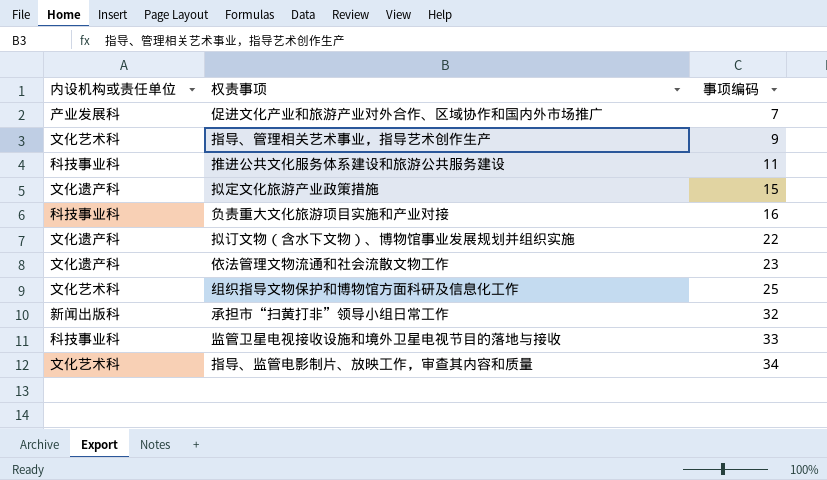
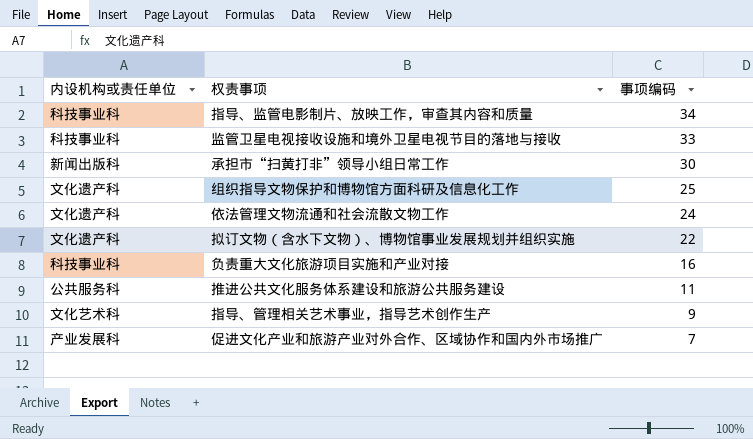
row order: 事项编码 ascending -> 事项编码 descending
row 拟定文化旅游产业政策措施: 文化遗产科 | 15 -> none
指导、监管电影制片、放映工作，审查其内容和质量 | 内设机构或责任单位: 文化艺术科 -> 科技事业科
承担市“扫黄打非”领导小组日常工作 | 事项编码: 32 -> 30
组织指导文物保护和博物馆方面科研及信息化工作 | 内设机构或责任单位: 文化艺术科 -> 文化遗产科
依法管理文物流通和社会流散文物工作 | 事项编码: 23 -> 24
推进公共文化服务体系建设和旅游公共服务建设 | 内设机构或责任单位: 科技事业科 -> 公共服务科

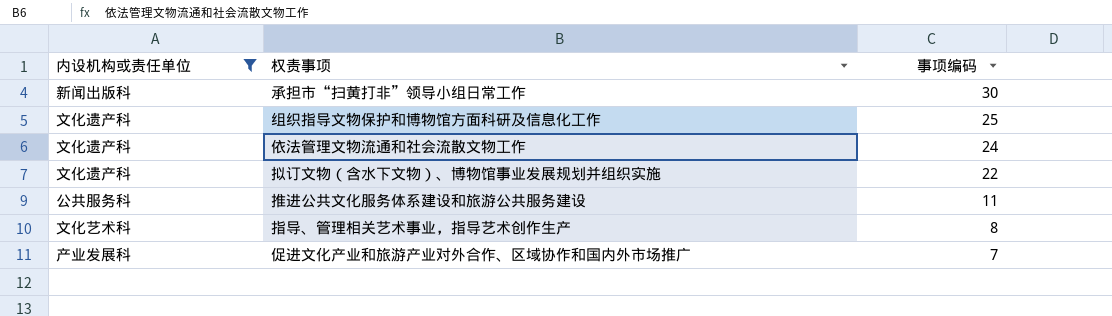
filter: none -> 内设机构或责任单位 != 科技事业科
指导、管理相关艺术事业，指导艺术创作生产 | 事项编码: 9 -> 8

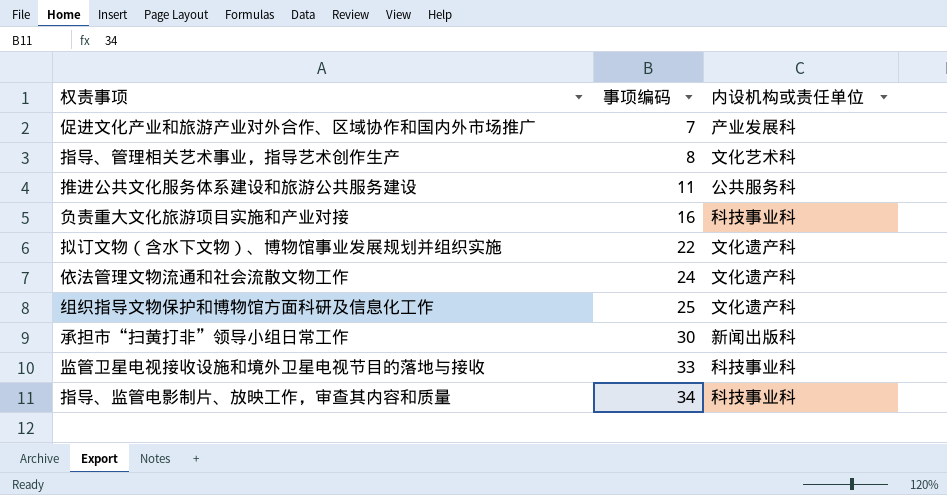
filter: 内设机构或责任单位 != 科技事业科 -> none
row order: 事项编码 descending -> 事项编码 ascending
column 内设机构或责任单位 | position: 1 -> 3

